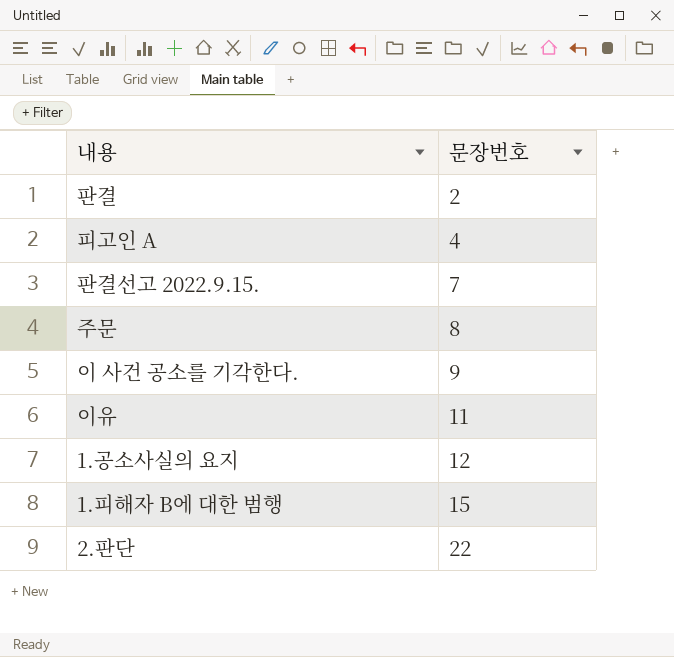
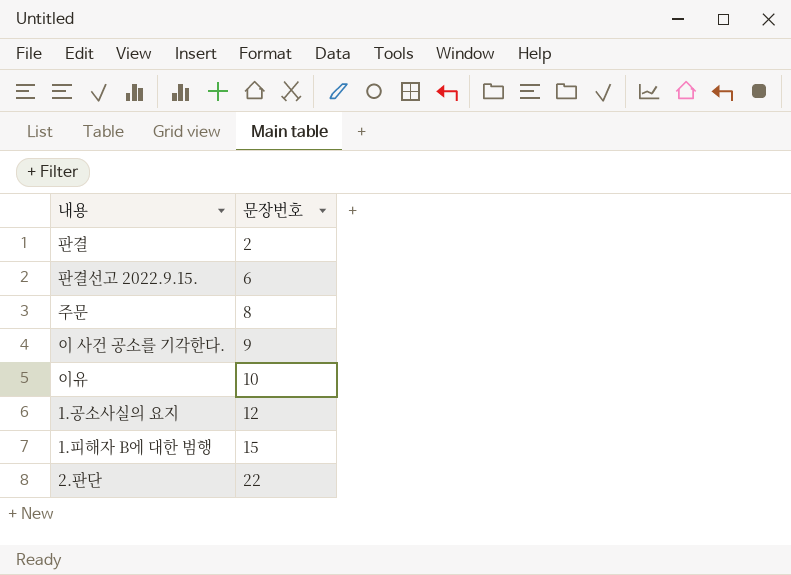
row 피고인 A: 4 -> none
판결선고 2022.9.15. | 문장번호: 7 -> 6
이유 | 문장번호: 11 -> 10

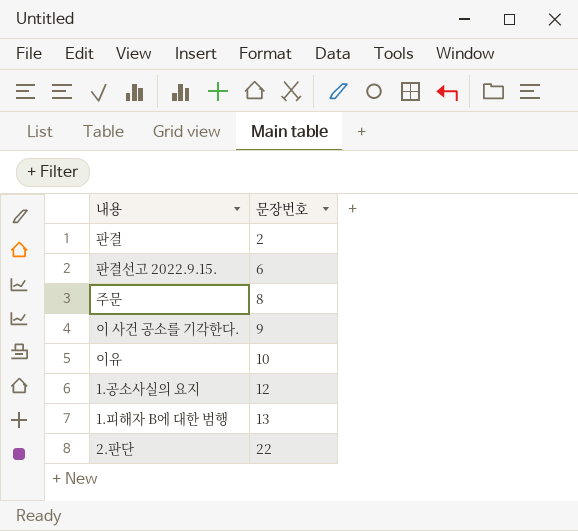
1.피해자 B에 대한 범행 | 문장번호: 15 -> 13

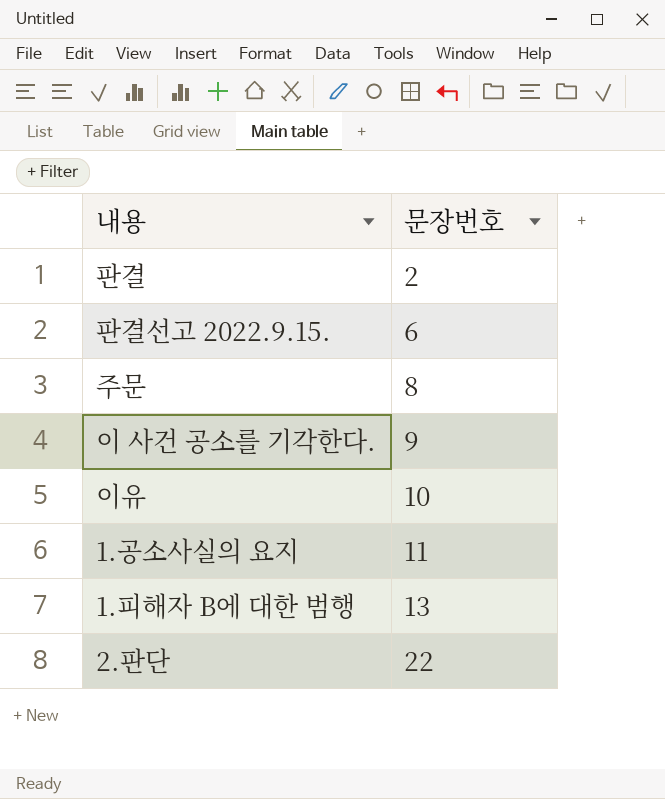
1.공소사실의 요지 | 문장번호: 12 -> 11

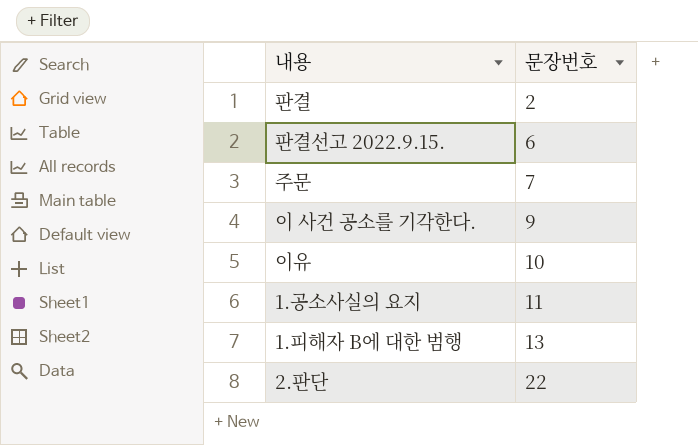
주문 | 문장번호: 8 -> 7

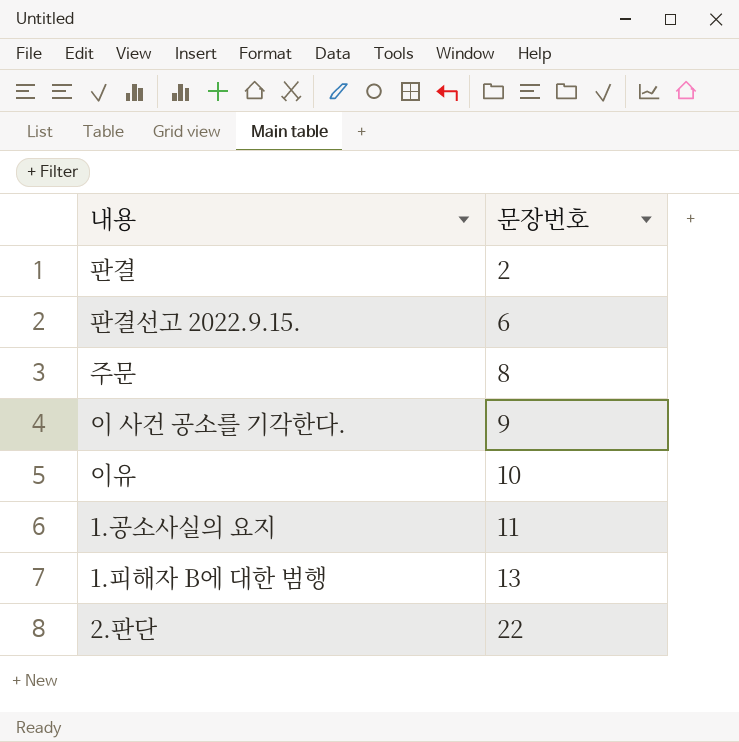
주문 | 문장번호: 7 -> 8

